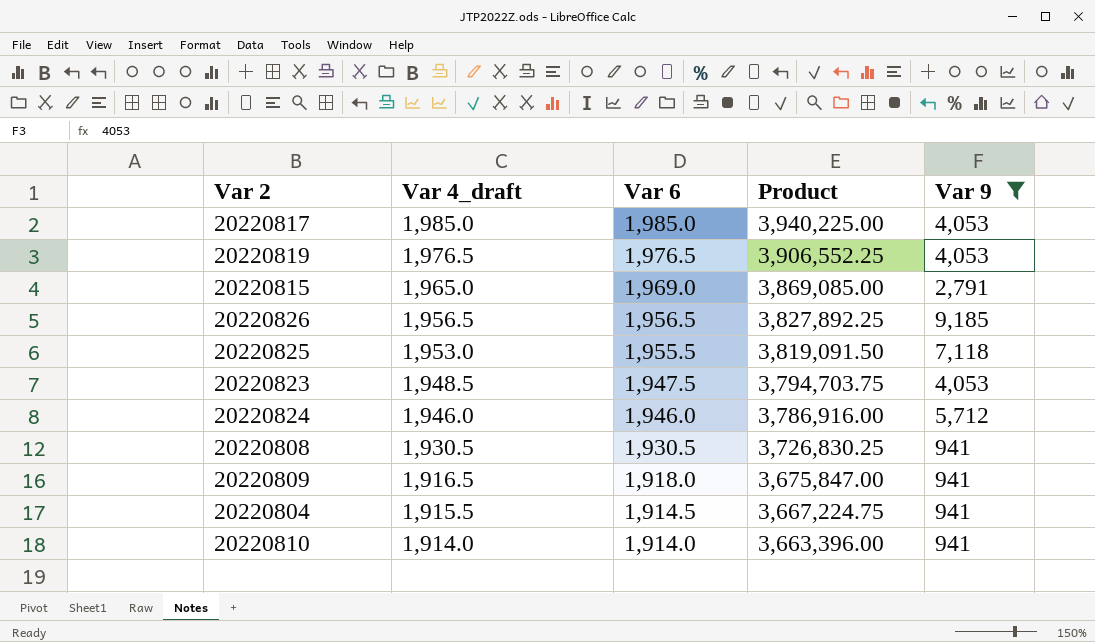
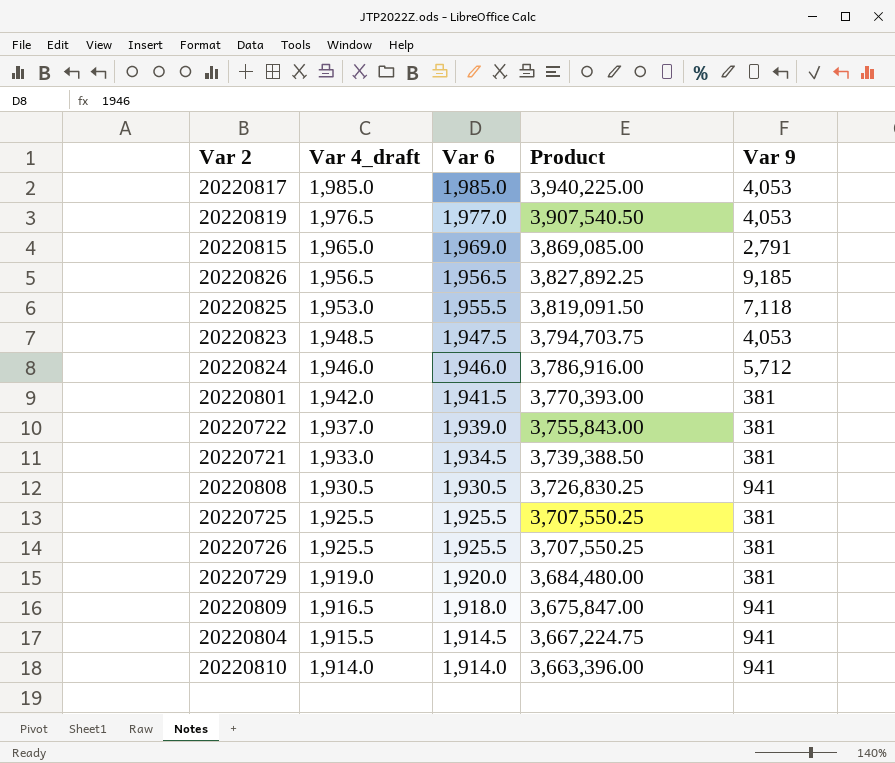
filter: Var 9 != 381 -> none
20220819 | Var 6: 1,976.5 -> 1,977.0
20220819 | Product: 3,906,552.25 -> 3,907,540.50

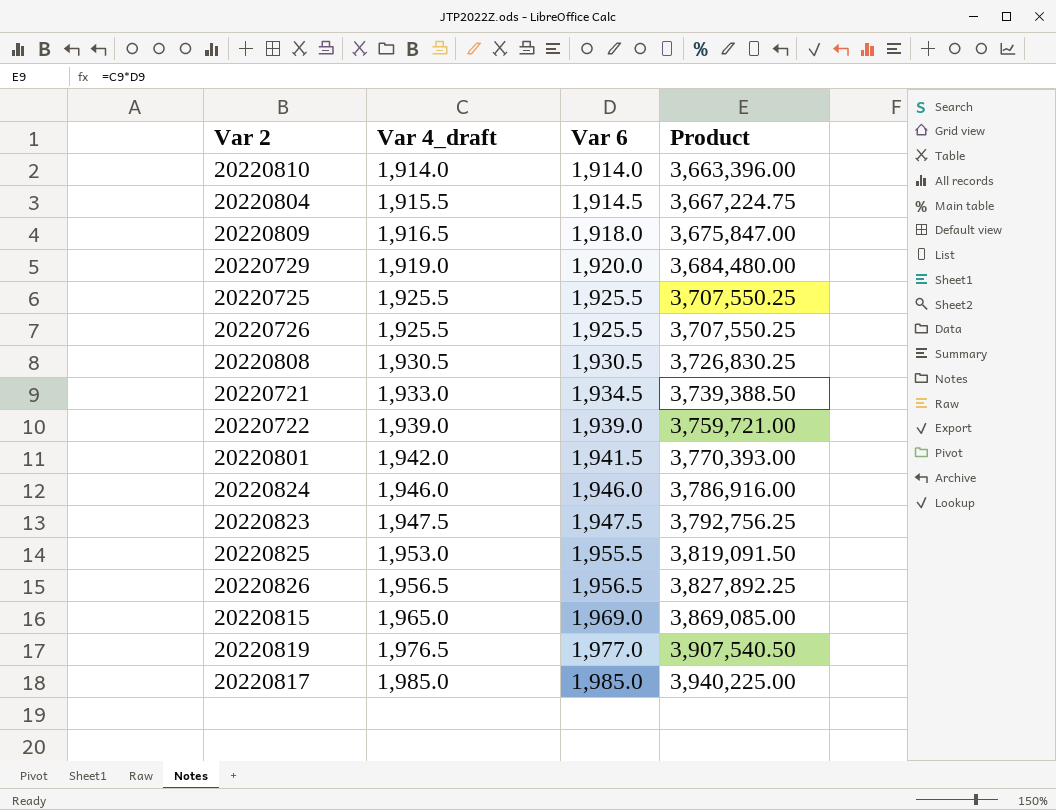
row order: Var 4_draft descending -> Var 4_draft ascending
column Var 9 | position: 5 -> none
20220722 | Var 4_draft: 1,937.0 -> 1,939.0
20220722 | Product: 3,755,843.00 -> 3,759,721.00
20220823 | Var 4_draft: 1,948.5 -> 1,947.5
20220823 | Product: 3,794,703.75 -> 3,792,756.25

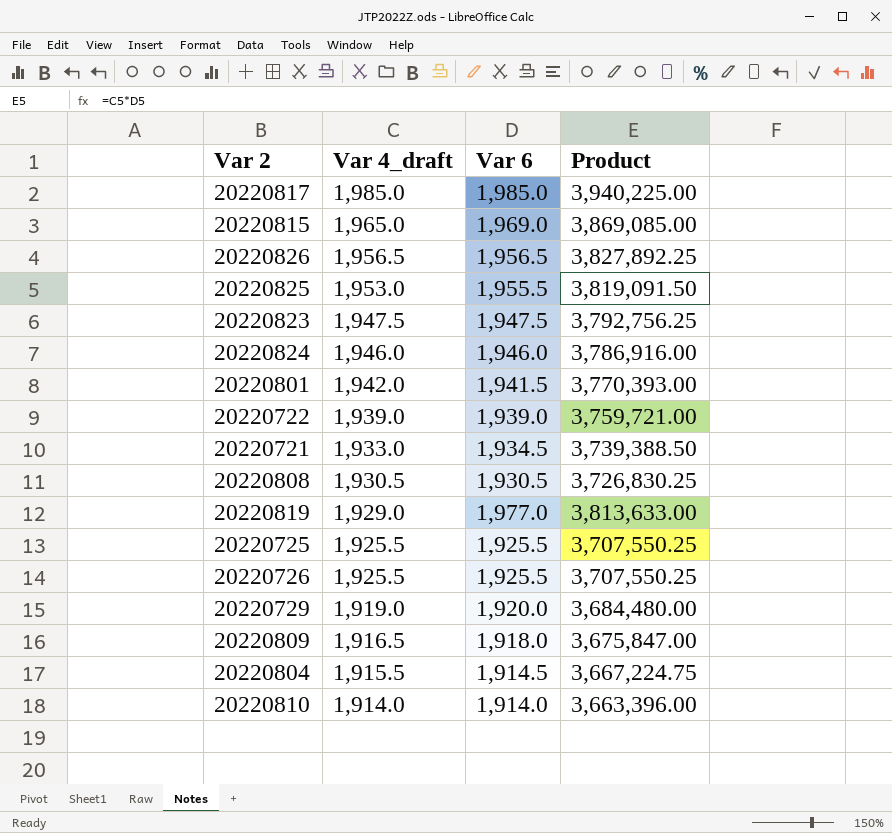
row order: Var 4_draft ascending -> Var 4_draft descending
20220819 | Var 4_draft: 1,976.5 -> 1,929.0
20220819 | Product: 3,907,540.50 -> 3,813,633.00

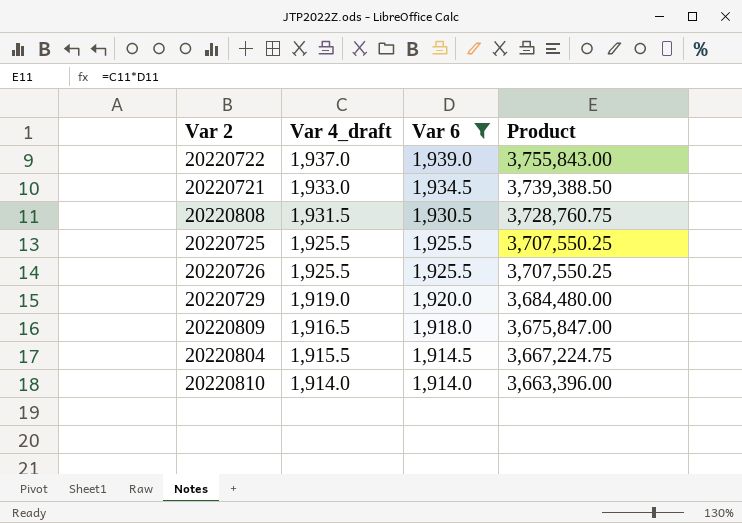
filter: none -> Var 6 <= 1,939.0
20220722 | Var 4_draft: 1,939.0 -> 1,937.0
20220722 | Product: 3,759,721.00 -> 3,755,843.00
20220808 | Var 4_draft: 1,930.5 -> 1,931.5
20220808 | Product: 3,726,830.25 -> 3,728,760.75

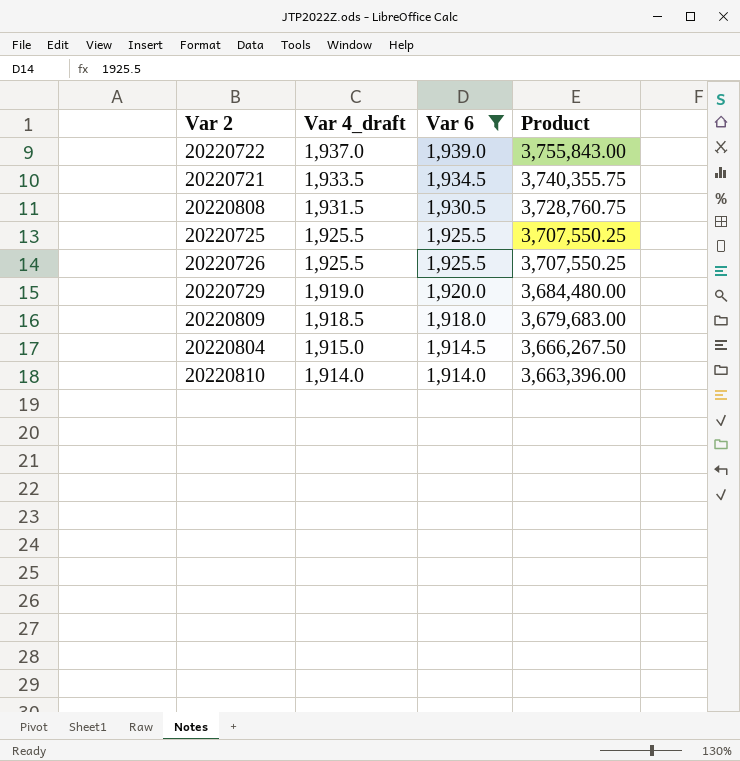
20220721 | Var 4_draft: 1,933.0 -> 1,933.5
20220721 | Product: 3,739,388.50 -> 3,740,355.75
20220809 | Var 4_draft: 1,916.5 -> 1,918.5
20220809 | Product: 3,675,847.00 -> 3,679,683.00
20220804 | Var 4_draft: 1,915.5 -> 1,915.0
20220804 | Product: 3,667,224.75 -> 3,666,267.50

